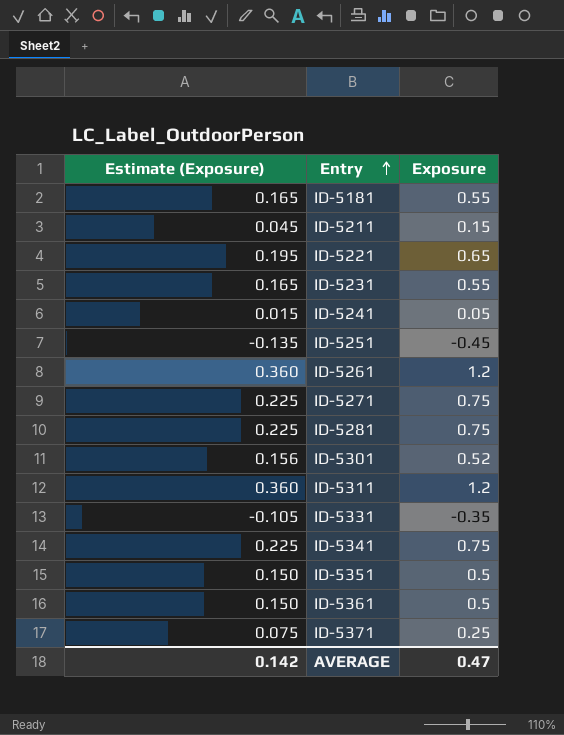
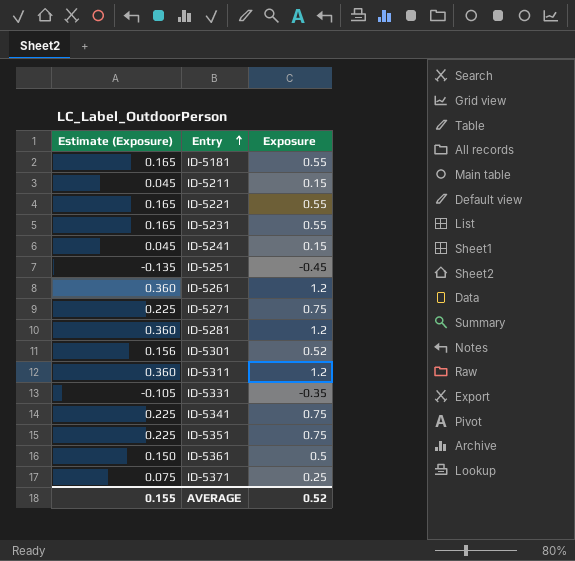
ID-5221 | Estimate (Exposure): 0.195 -> 0.165
ID-5221 | Exposure: 0.65 -> 0.55
ID-5241 | Estimate (Exposure): 0.015 -> 0.045
ID-5241 | Exposure: 0.05 -> 0.15
ID-5281 | Estimate (Exposure): 0.225 -> 0.360
ID-5281 | Exposure: 0.75 -> 1.2
ID-5351 | Estimate (Exposure): 0.150 -> 0.225
ID-5351 | Exposure: 0.5 -> 0.75
AVERAGE | Estimate (Exposure): 0.142 -> 0.155
AVERAGE | Exposure: 0.47 -> 0.52

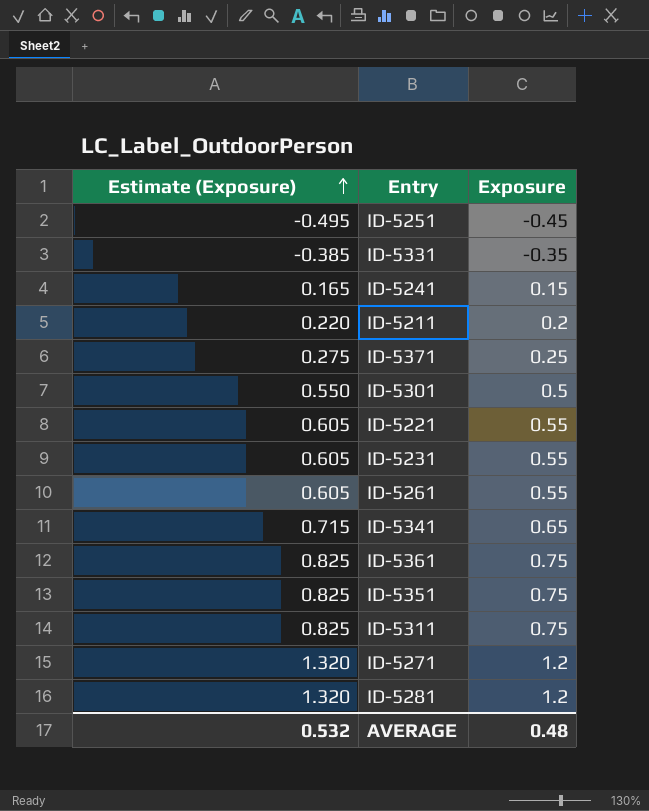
row order: Entry ascending -> Estimate (Exposure) ascending
column Estimate (Exposure) | formula: [Exposure] * 0.3 -> [Exposure] * 1.1
row ID-5181: 0.165 | 0.55 -> none
ID-5211 | Exposure: 0.15 -> 0.2
ID-5301 | Exposure: 0.52 -> 0.5
ID-5261 | Exposure: 1.2 -> 0.55
ID-5341 | Exposure: 0.75 -> 0.65
ID-5361 | Exposure: 0.5 -> 0.75
ID-5311 | Exposure: 1.2 -> 0.75
ID-5271 | Exposure: 0.75 -> 1.2
AVERAGE | Estimate (Exposure): 0.155 -> 0.532
AVERAGE | Exposure: 0.52 -> 0.48

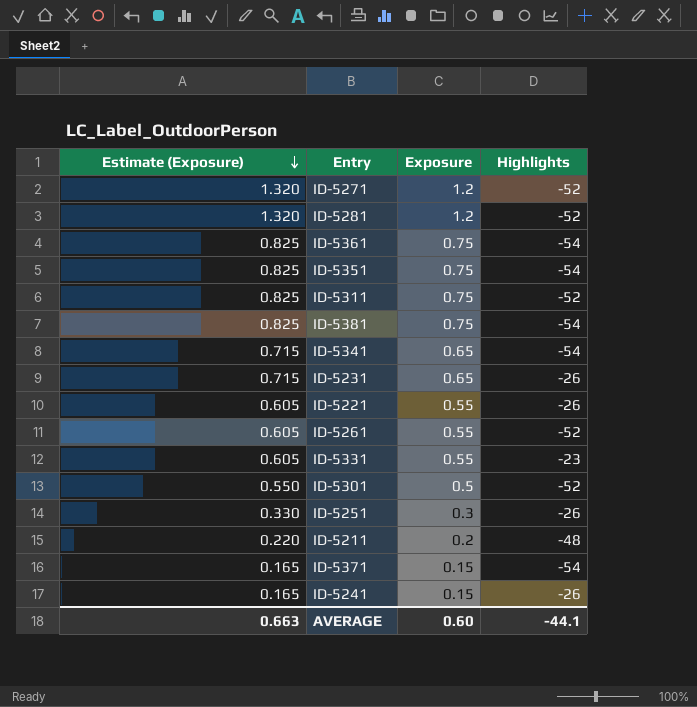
row order: Estimate (Exposure) ascending -> Estimate (Exposure) descending
column Highlights | position: none -> 4
row ID-5381: none -> 0.825 | 0.75 | -54
ID-5231 | Estimate (Exposure): 0.605 -> 0.715
ID-5231 | Exposure: 0.55 -> 0.65
ID-5331 | Estimate (Exposure): -0.385 -> 0.605
ID-5331 | Exposure: -0.35 -> 0.55
ID-5251 | Estimate (Exposure): -0.495 -> 0.330
ID-5251 | Exposure: -0.45 -> 0.3
ID-5371 | Estimate (Exposure): 0.275 -> 0.165
ID-5371 | Exposure: 0.25 -> 0.15
AVERAGE | Estimate (Exposure): 0.532 -> 0.663
AVERAGE | Exposure: 0.48 -> 0.60

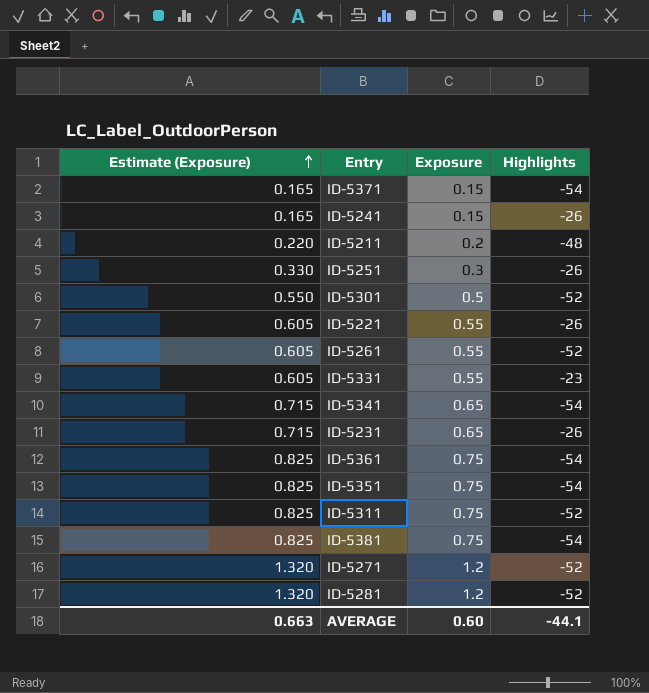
row order: Estimate (Exposure) descending -> Estimate (Exposure) ascending

